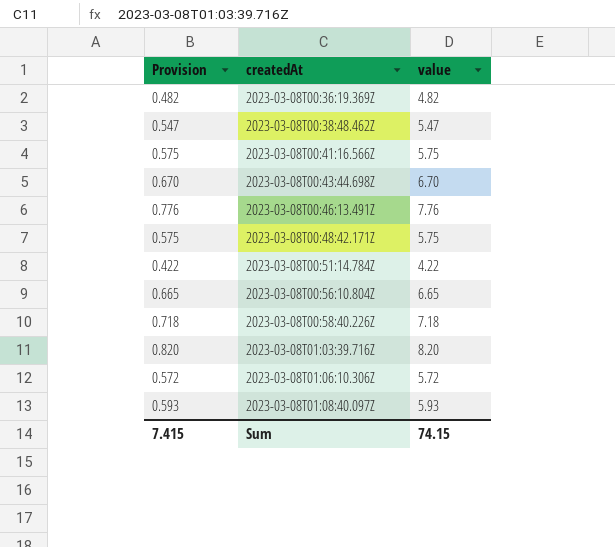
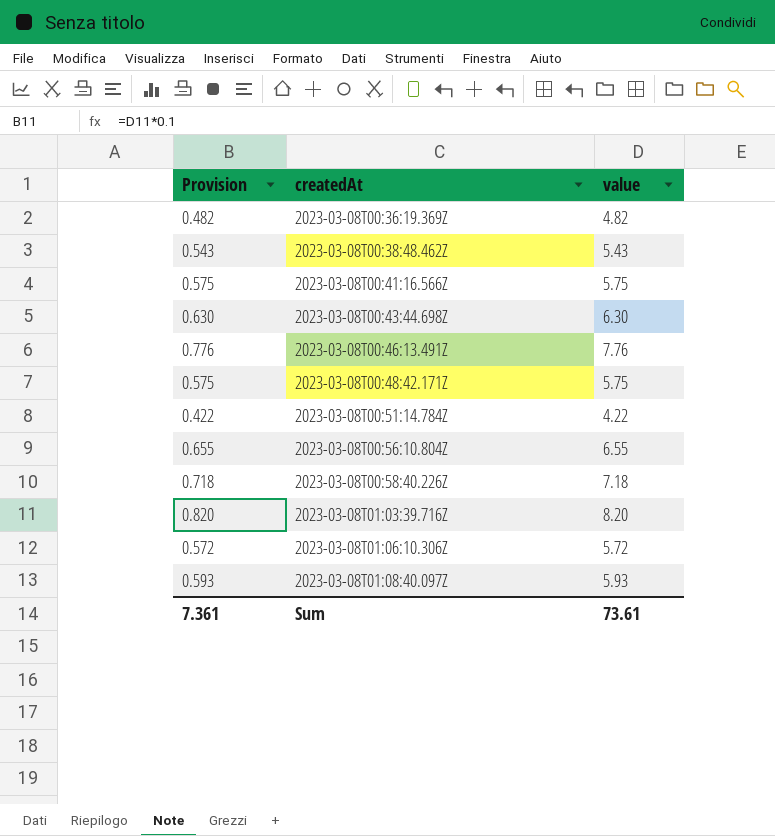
2023-03-08T00:38:48.462Z | Provision: 0.547 -> 0.543
2023-03-08T00:38:48.462Z | value: 5.47 -> 5.43
2023-03-08T00:43:44.698Z | Provision: 0.670 -> 0.630
2023-03-08T00:43:44.698Z | value: 6.70 -> 6.30
2023-03-08T00:56:10.804Z | Provision: 0.665 -> 0.655
2023-03-08T00:56:10.804Z | value: 6.65 -> 6.55
Sum | Provision: 7.415 -> 7.361
Sum | value: 74.15 -> 73.61

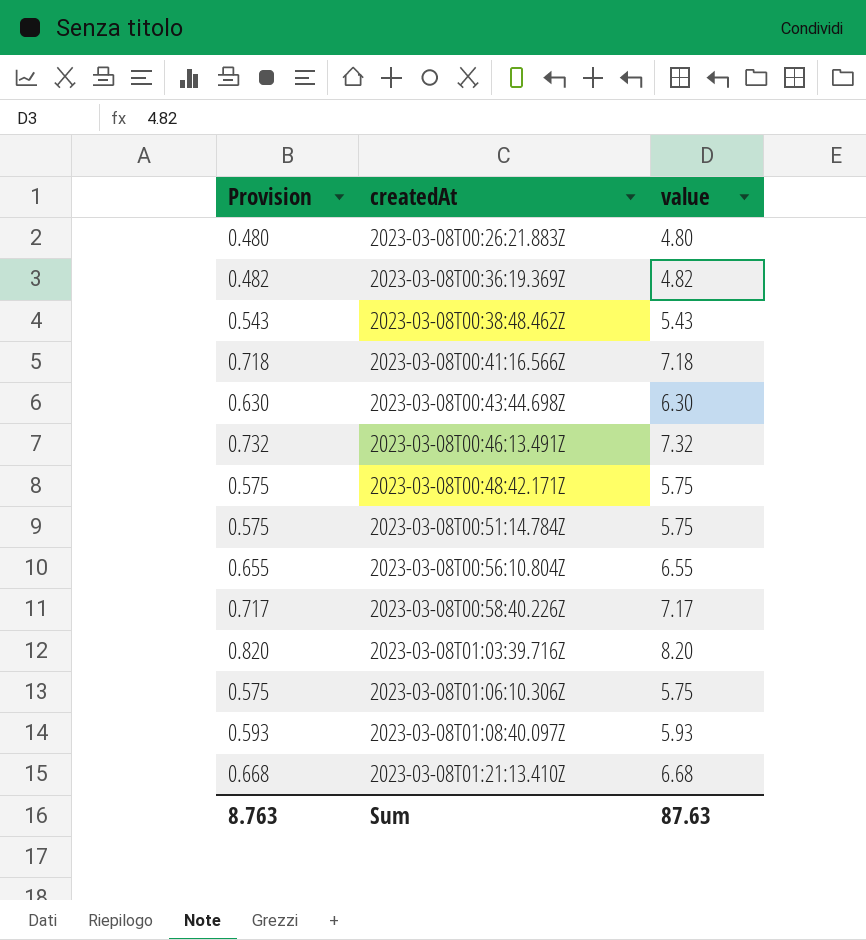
row 2023-03-08T00:26:21.883Z: none -> 0.480 | 4.80
2023-03-08T00:41:16.566Z | Provision: 0.575 -> 0.718
2023-03-08T00:41:16.566Z | value: 5.75 -> 7.18
2023-03-08T00:46:13.491Z | Provision: 0.776 -> 0.732
2023-03-08T00:46:13.491Z | value: 7.76 -> 7.32
2023-03-08T00:51:14.784Z | Provision: 0.422 -> 0.575
2023-03-08T00:51:14.784Z | value: 4.22 -> 5.75
2023-03-08T00:58:40.226Z | Provision: 0.718 -> 0.717
2023-03-08T00:58:40.226Z | value: 7.18 -> 7.17
2023-03-08T01:06:10.306Z | Provision: 0.572 -> 0.575
2023-03-08T01:06:10.306Z | value: 5.72 -> 5.75
row 2023-03-08T01:21:13.410Z: none -> 0.668 | 6.68
Sum | Provision: 7.361 -> 8.763
Sum | value: 73.61 -> 87.63

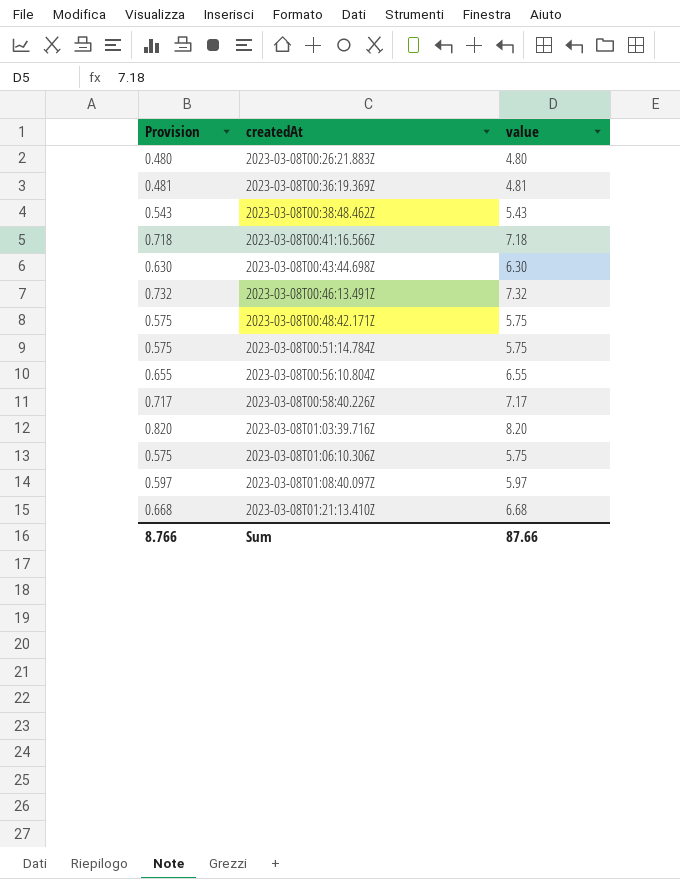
2023-03-08T00:36:19.369Z | Provision: 0.482 -> 0.481
2023-03-08T00:36:19.369Z | value: 4.82 -> 4.81
2023-03-08T01:08:40.097Z | Provision: 0.593 -> 0.597
2023-03-08T01:08:40.097Z | value: 5.93 -> 5.97
Sum | Provision: 8.763 -> 8.766
Sum | value: 87.63 -> 87.66

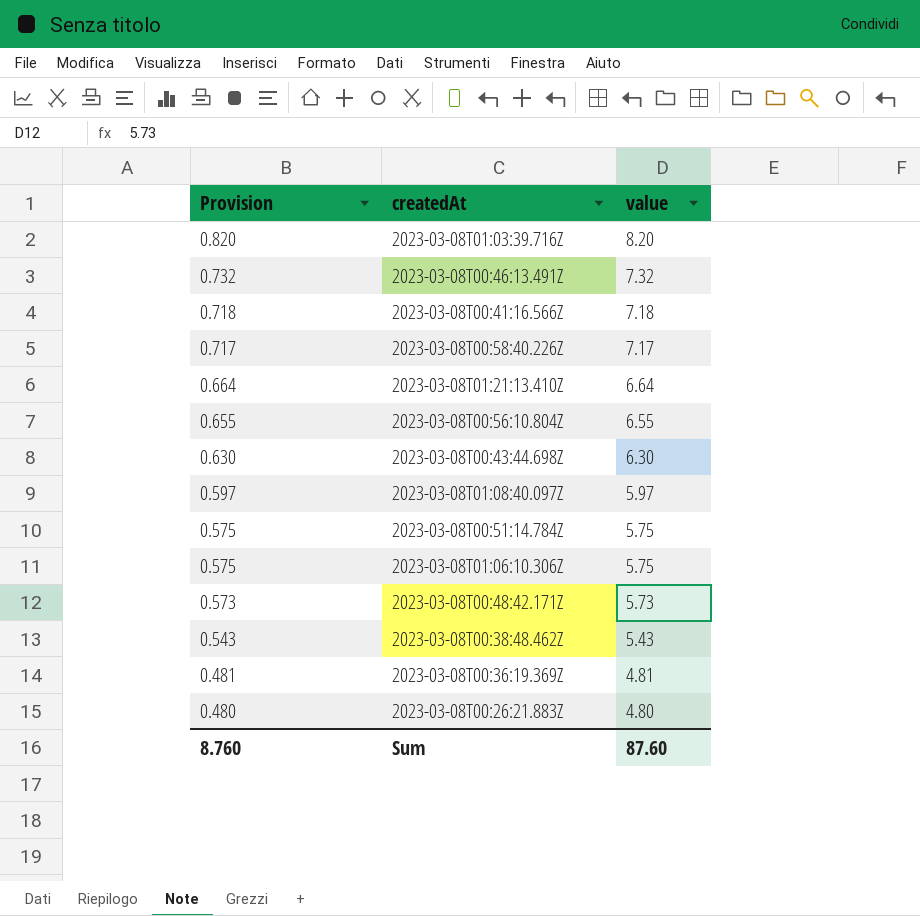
row order: createdAt ascending -> Provision descending
2023-03-08T01:21:13.410Z | Provision: 0.668 -> 0.664
2023-03-08T01:21:13.410Z | value: 6.68 -> 6.64
2023-03-08T00:48:42.171Z | Provision: 0.575 -> 0.573
2023-03-08T00:48:42.171Z | value: 5.75 -> 5.73
Sum | Provision: 8.766 -> 8.760
Sum | value: 87.66 -> 87.60

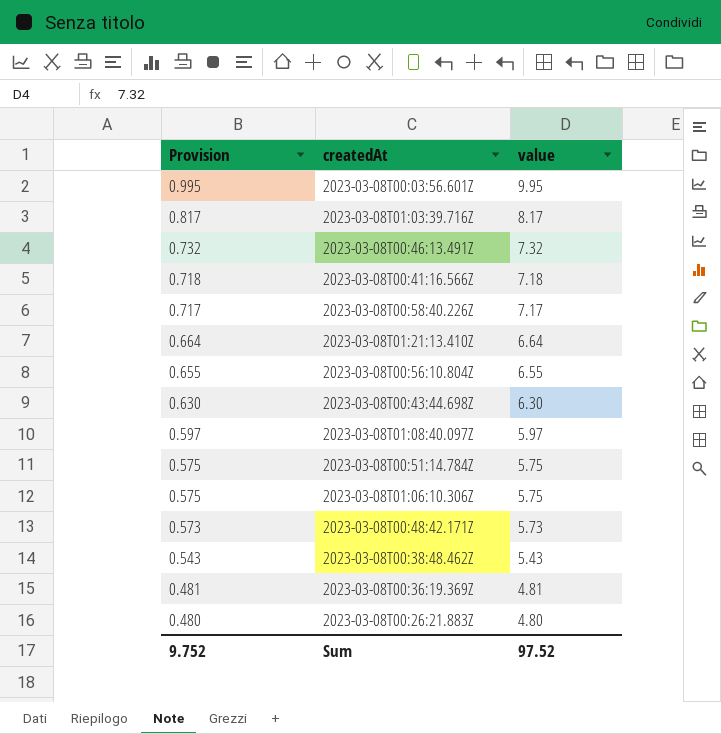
row 2023-03-08T00:03:56.601Z: none -> 0.995 | 9.95
2023-03-08T01:03:39.716Z | Provision: 0.820 -> 0.817
2023-03-08T01:03:39.716Z | value: 8.20 -> 8.17
Sum | Provision: 8.760 -> 9.752
Sum | value: 87.60 -> 97.52

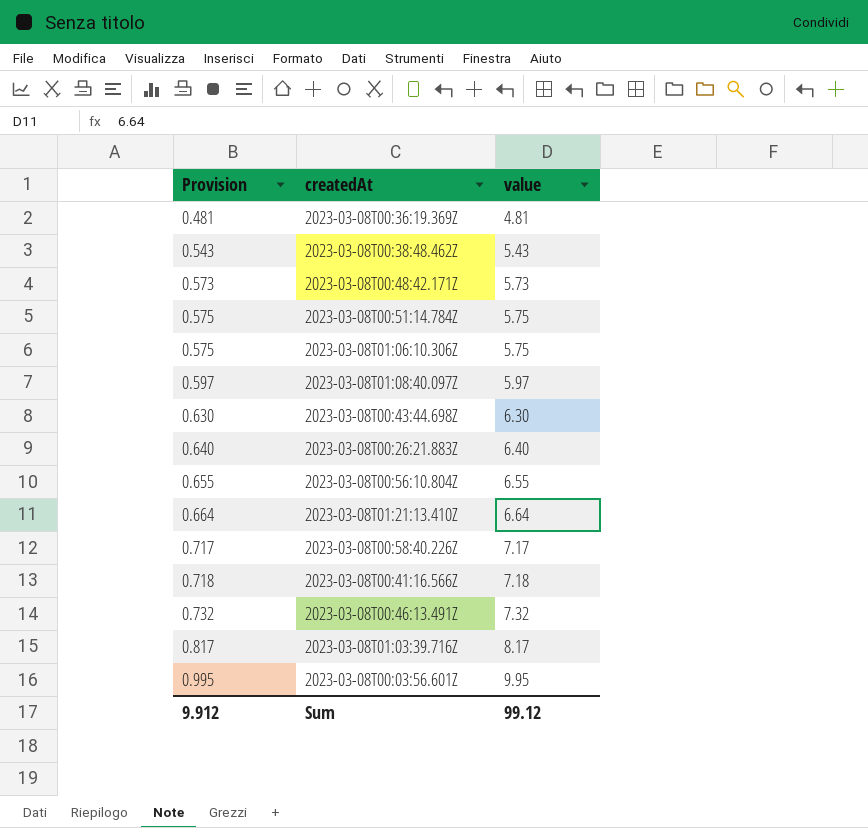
row order: Provision descending -> Provision ascending
2023-03-08T00:26:21.883Z | Provision: 0.480 -> 0.640
2023-03-08T00:26:21.883Z | value: 4.80 -> 6.40
Sum | Provision: 9.752 -> 9.912
Sum | value: 97.52 -> 99.12

